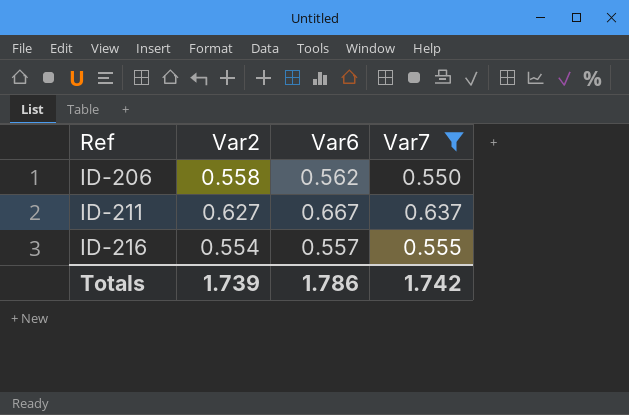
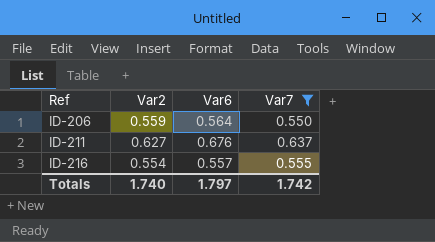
ID-206 | Var2: 0.558 -> 0.559
ID-206 | Var6: 0.562 -> 0.564
ID-211 | Var6: 0.667 -> 0.676
Totals | Var2: 1.739 -> 1.740
Totals | Var6: 1.786 -> 1.797

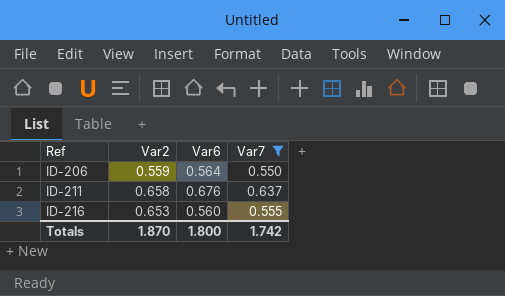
ID-211 | Var2: 0.627 -> 0.658
ID-216 | Var2: 0.554 -> 0.653
ID-216 | Var6: 0.557 -> 0.560
Totals | Var2: 1.740 -> 1.870
Totals | Var6: 1.797 -> 1.800

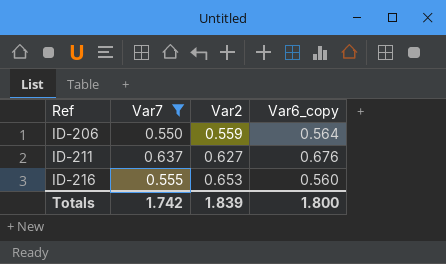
column Var7 | position: 4 -> 2
column name: Var6 -> Var6_copy
ID-211 | Var2: 0.658 -> 0.627
Totals | Var2: 1.870 -> 1.839

